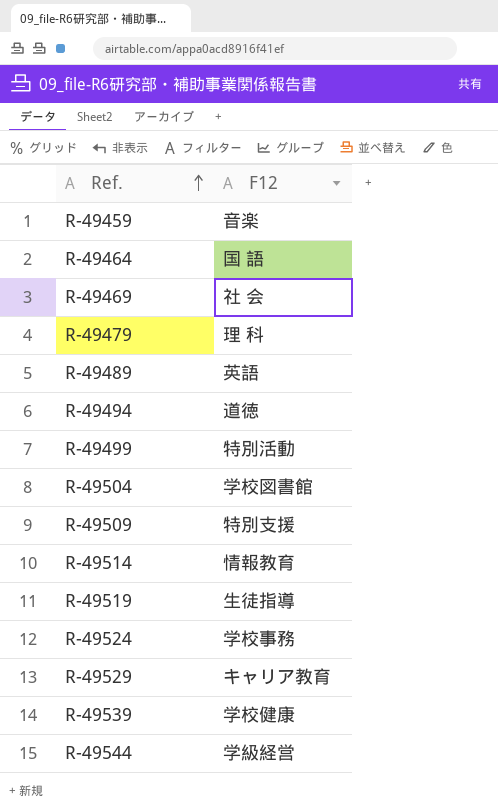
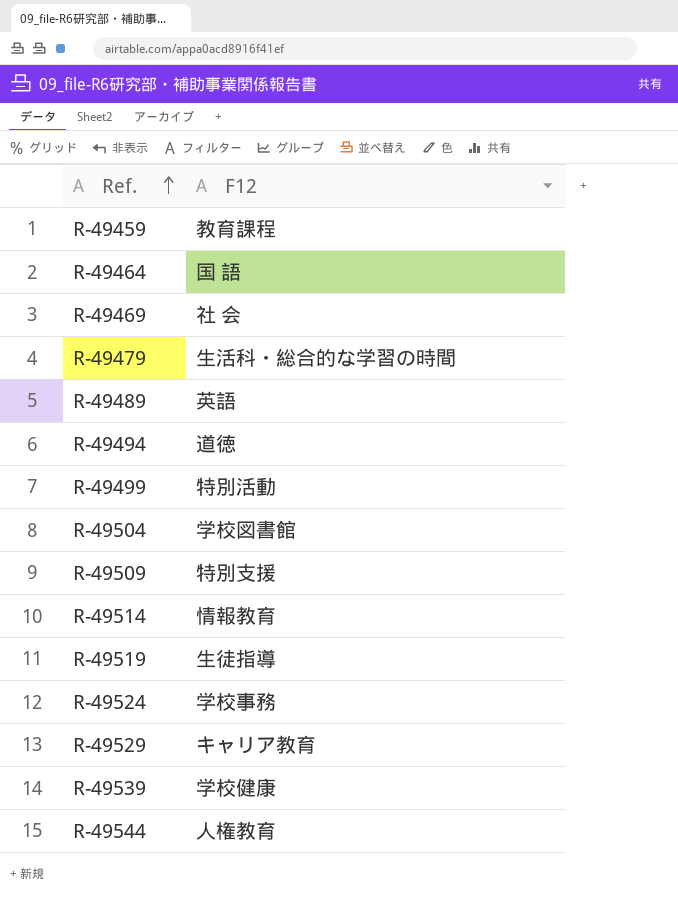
R-49459 | F12: 音楽 -> 教育課程
R-49479 | F12: 理 科 -> 生活科・総合的な学習の時間
R-49544 | F12: 学級経営 -> 人権教育

